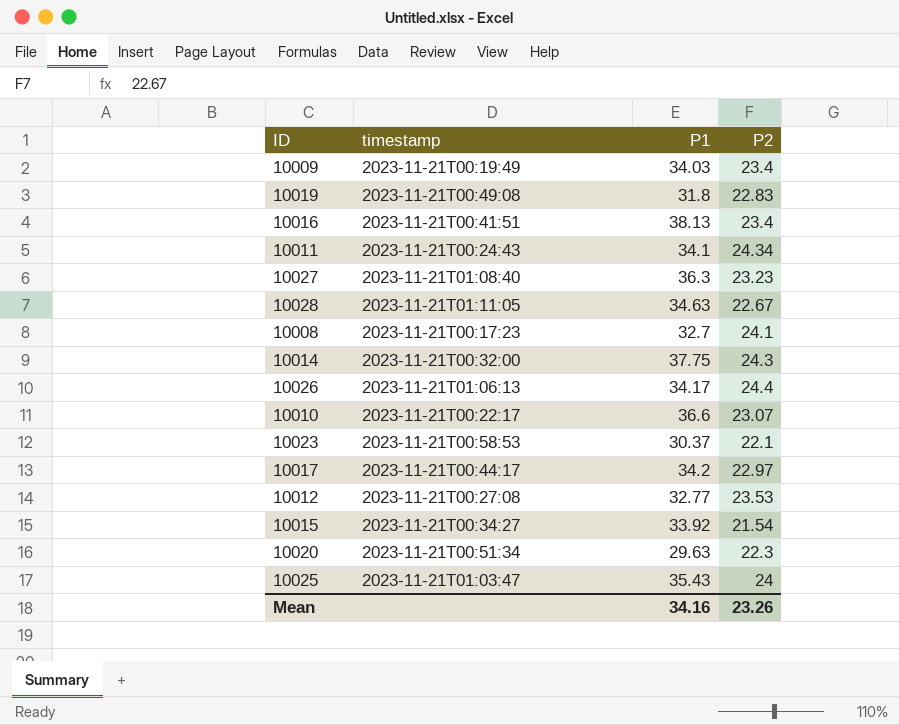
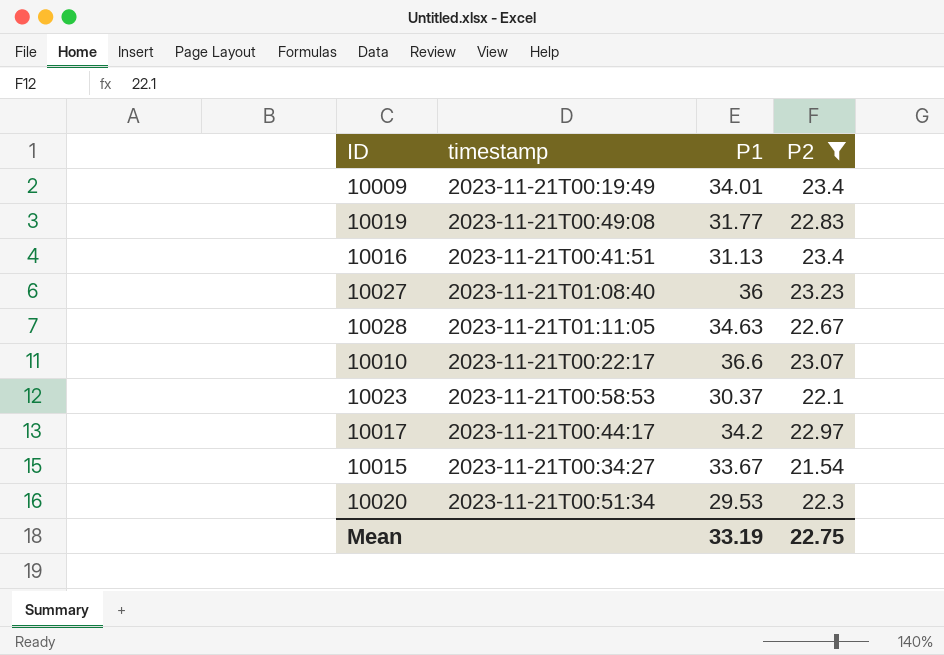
filter: none -> P2 <= 23.4
10009 | P1: 34.03 -> 34.01
10019 | P1: 31.8 -> 31.77
10016 | P1: 38.13 -> 31.13
10027 | P1: 36.3 -> 36
10015 | P1: 33.92 -> 33.67
10020 | P1: 29.63 -> 29.53
Mean | P1: 34.16 -> 33.19
Mean | P2: 23.26 -> 22.75

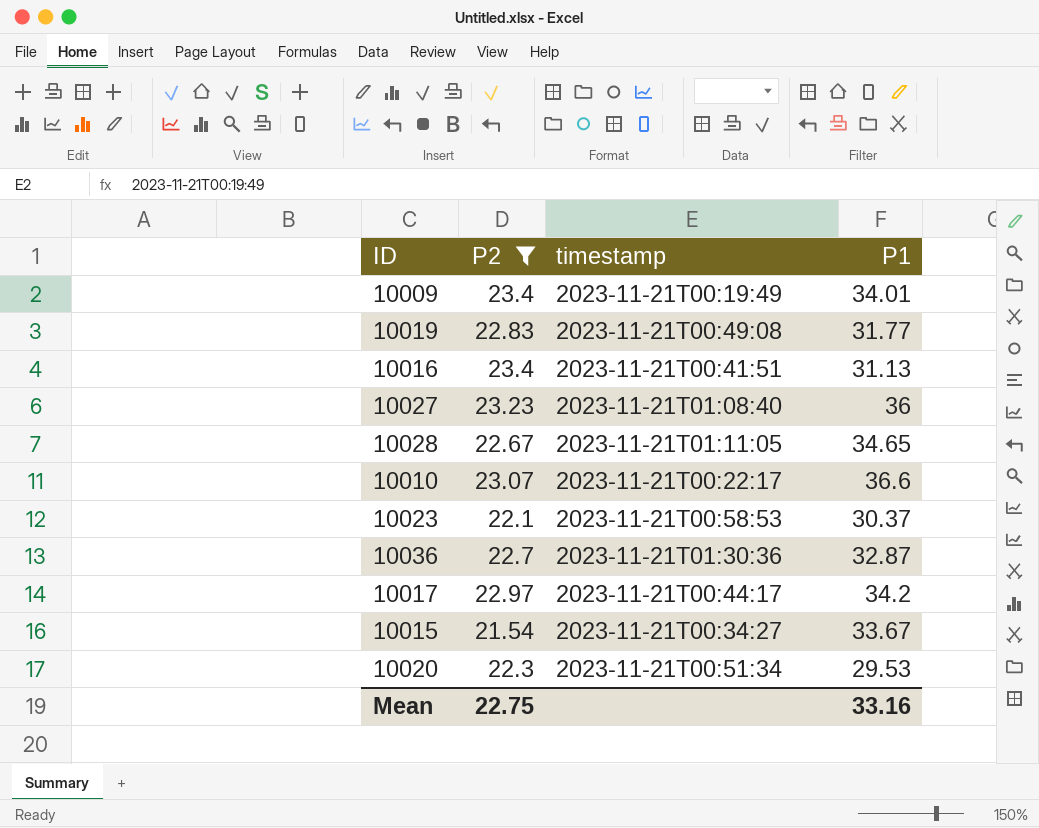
column P2 | position: 4 -> 2
10028 | P1: 34.63 -> 34.65
row 10036: none -> 22.7 | 2023-11-21T01:30:36 | 32.87
Mean | P1: 33.19 -> 33.16

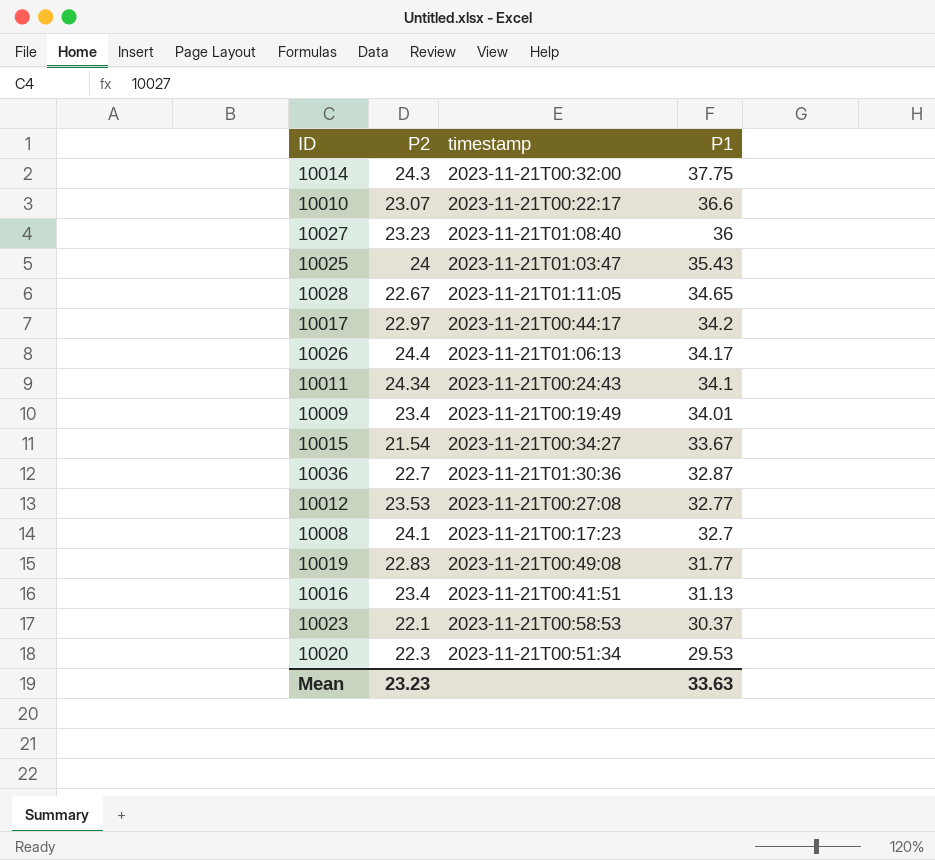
filter: P2 <= 23.4 -> none
row order: none -> P1 descending
Mean | P2: 22.75 -> 23.23
Mean | P1: 33.16 -> 33.63

